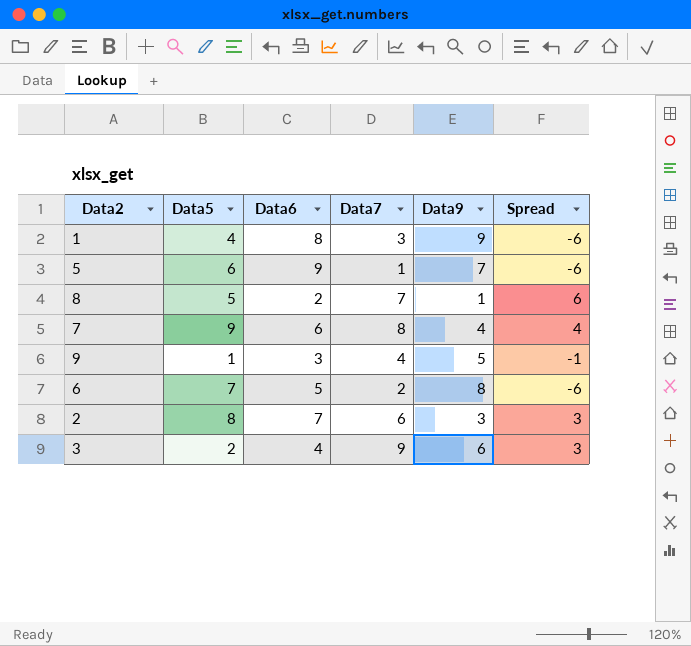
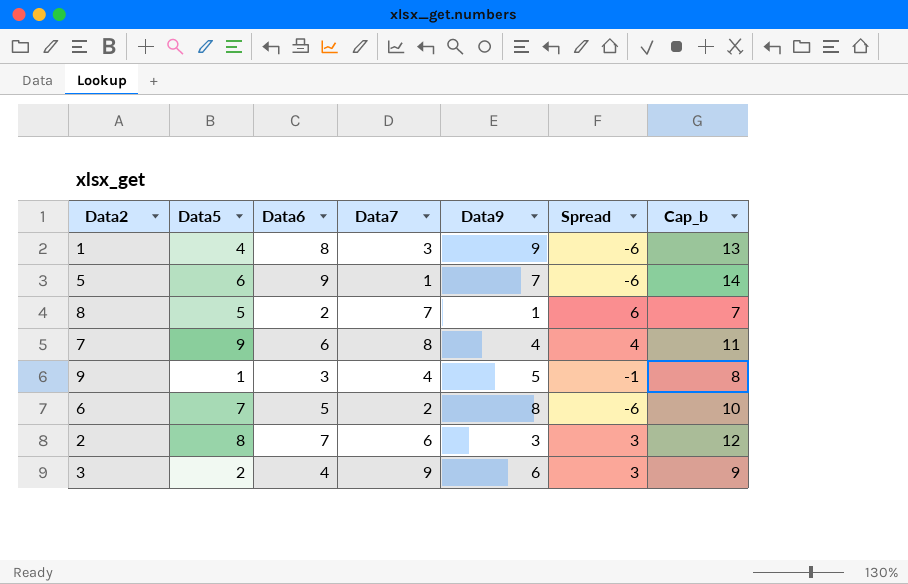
column Cap_b | formula: none -> [Data6] + 5

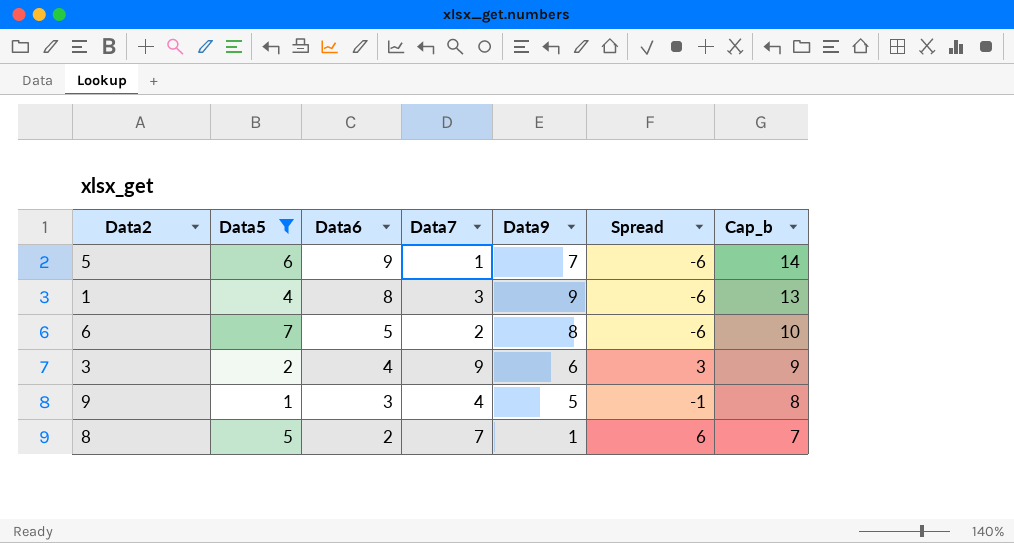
filter: none -> Data5 <= 7
row order: none -> Data6 descending

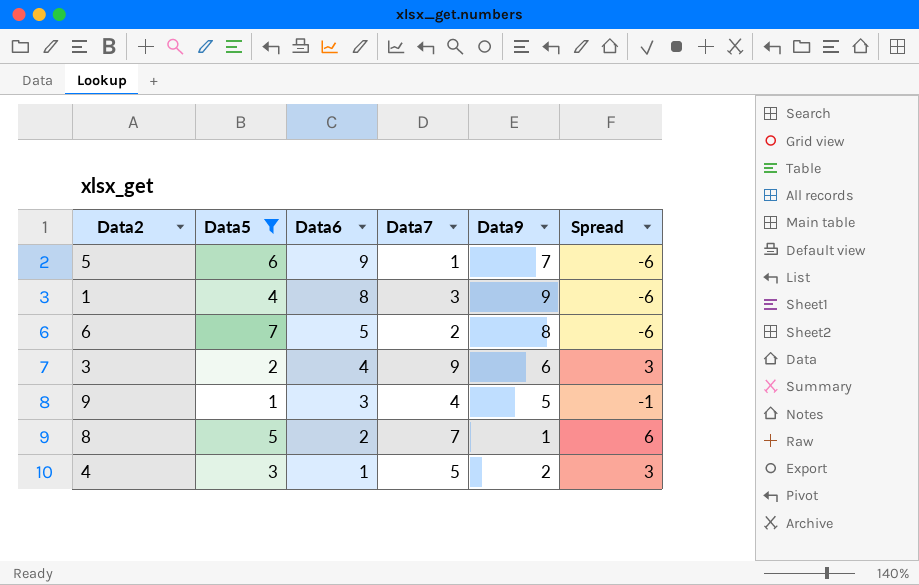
column Cap_b | formula: [Data6] + 5 -> none
row 4: none -> 3 | 1 | 5 | 2 | 3

